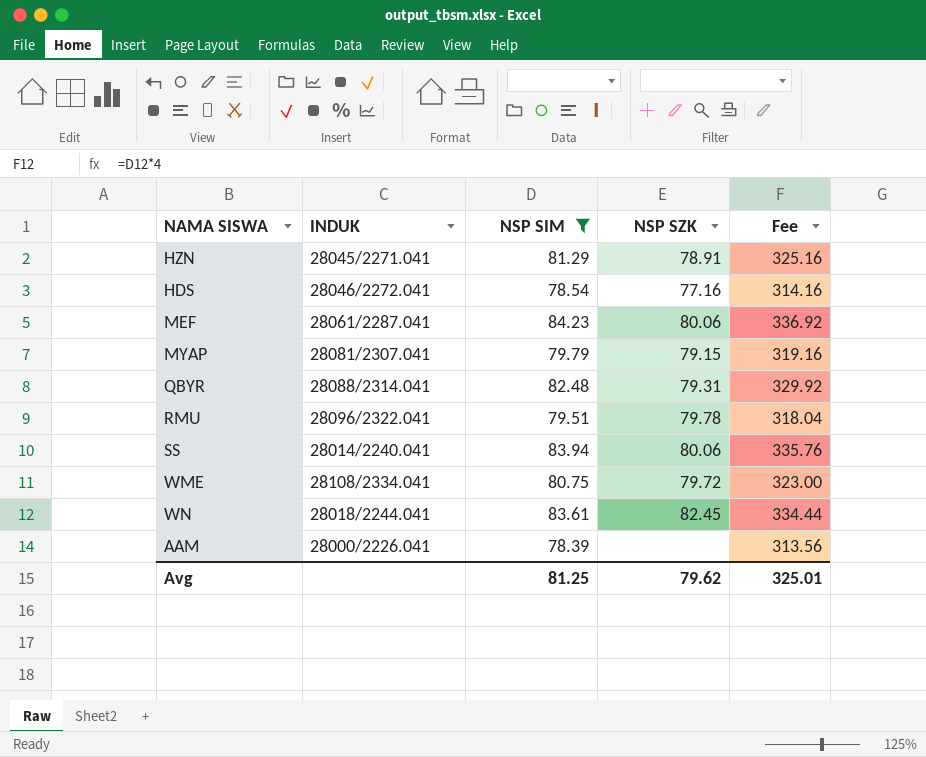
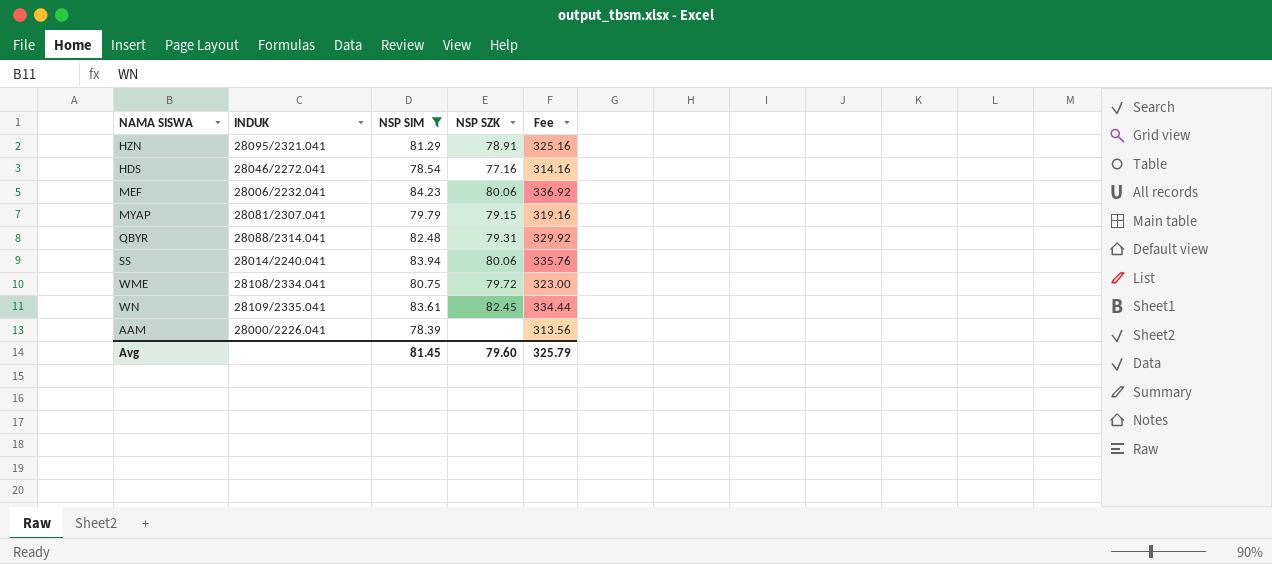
row RMU: 28096/2322.041 | 79.51 | 79.78 | 318.04 -> none
HZN | INDUK: 28045/2271.041 -> 28095/2321.041
MEF | INDUK: 28061/2287.041 -> 28006/2232.041
WN | INDUK: 28018/2244.041 -> 28109/2335.041
Avg | NSP SIM: 81.25 -> 81.45
Avg | NSP SZK: 79.62 -> 79.60
Avg | Fee: 325.01 -> 325.79

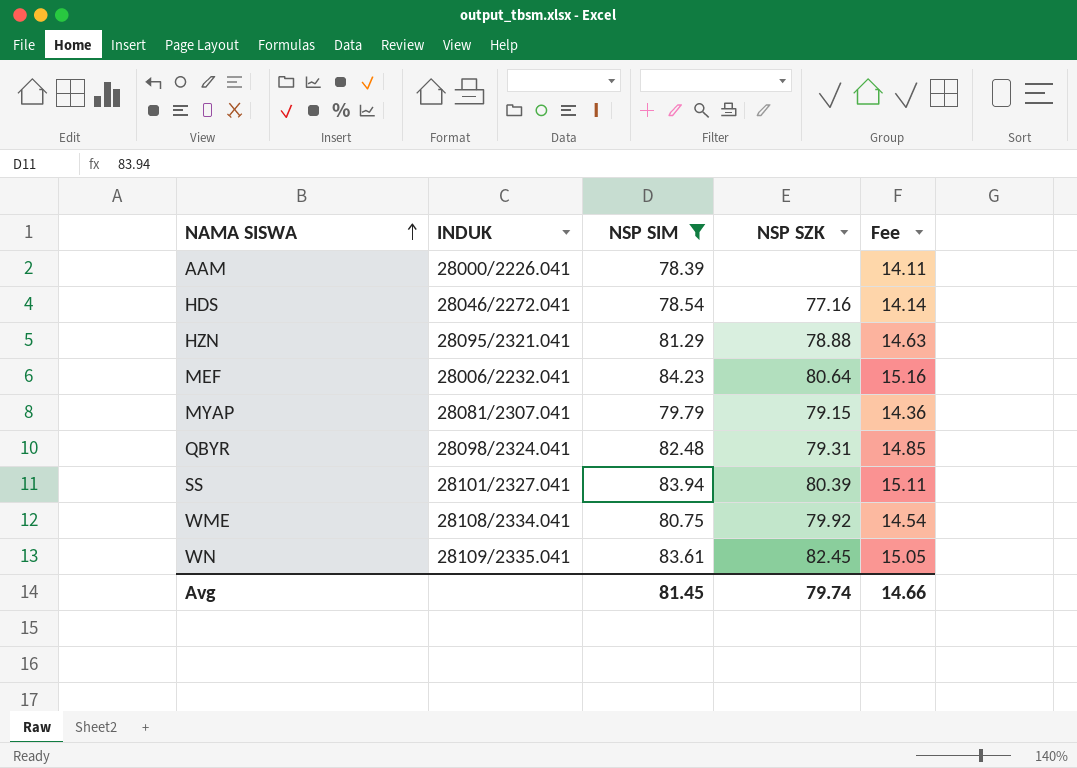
row order: none -> NAMA SISWA ascending
column Fee | formula: [NSP SIM] * 4 -> [NSP SIM] * 0.18
HZN | NSP SZK: 78.91 -> 78.88
MEF | NSP SZK: 80.06 -> 80.64
QBYR | INDUK: 28088/2314.041 -> 28098/2324.041
SS | INDUK: 28014/2240.041 -> 28101/2327.041
SS | NSP SZK: 80.06 -> 80.39
WME | NSP SZK: 79.72 -> 79.92
Avg | NSP SZK: 79.60 -> 79.74
Avg | Fee: 325.79 -> 14.66

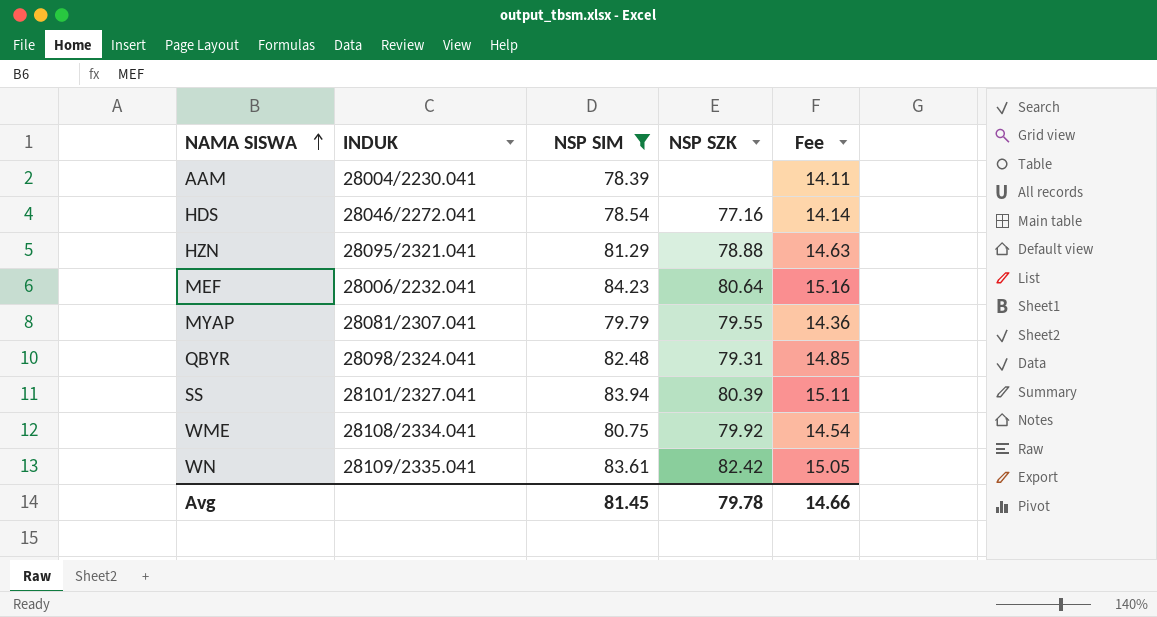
AAM | INDUK: 28000/2226.041 -> 28004/2230.041
MYAP | NSP SZK: 79.15 -> 79.55
WN | NSP SZK: 82.45 -> 82.42
Avg | NSP SZK: 79.74 -> 79.78

